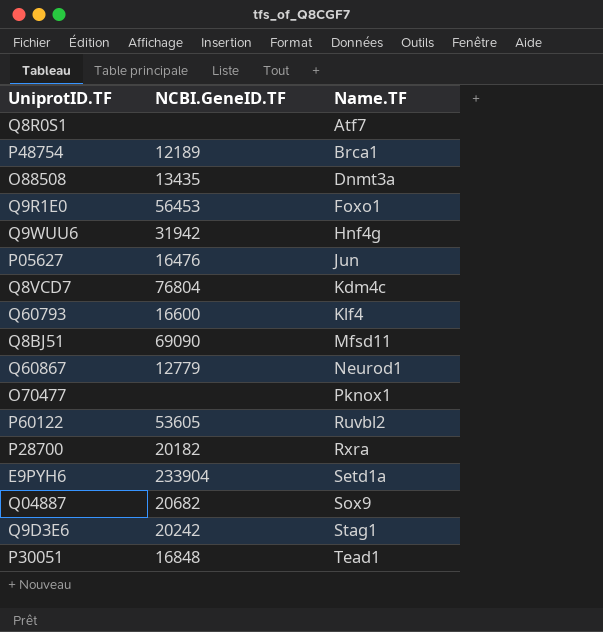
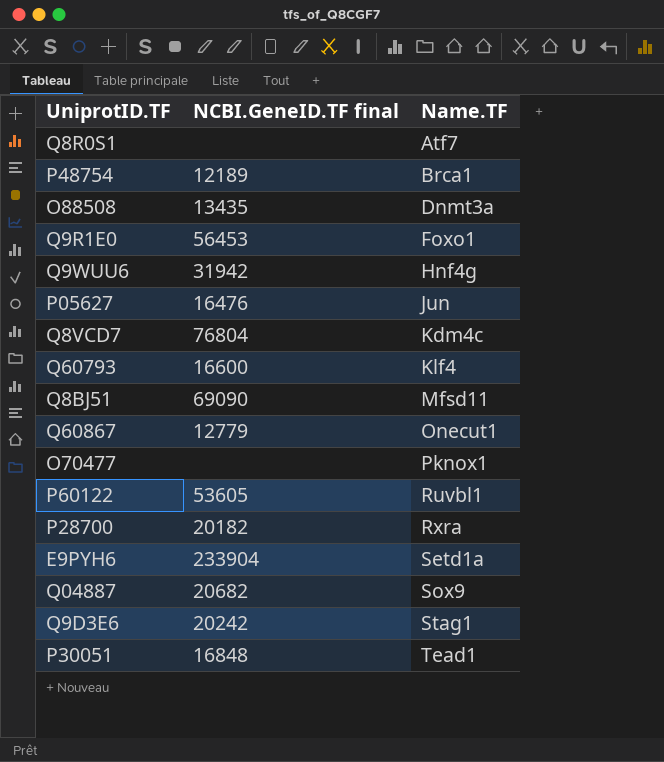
column name: NCBI.GeneID.TF -> NCBI.GeneID.TF final
Q60867 | Name.TF: Neurod1 -> Onecut1
P60122 | Name.TF: Ruvbl2 -> Ruvbl1

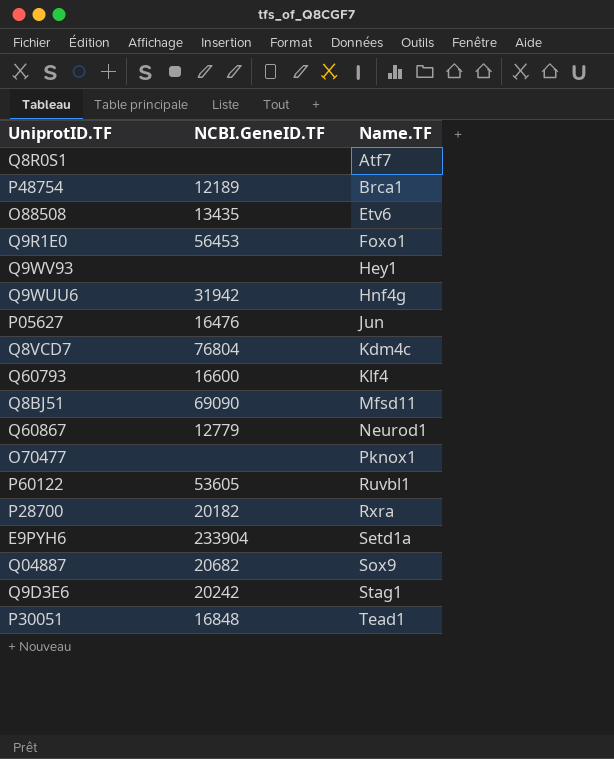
column name: NCBI.GeneID.TF final -> NCBI.GeneID.TF
O88508 | Name.TF: Dnmt3a -> Etv6
row Q9WV93: none -> none | Hey1
Q60867 | Name.TF: Onecut1 -> Neurod1

